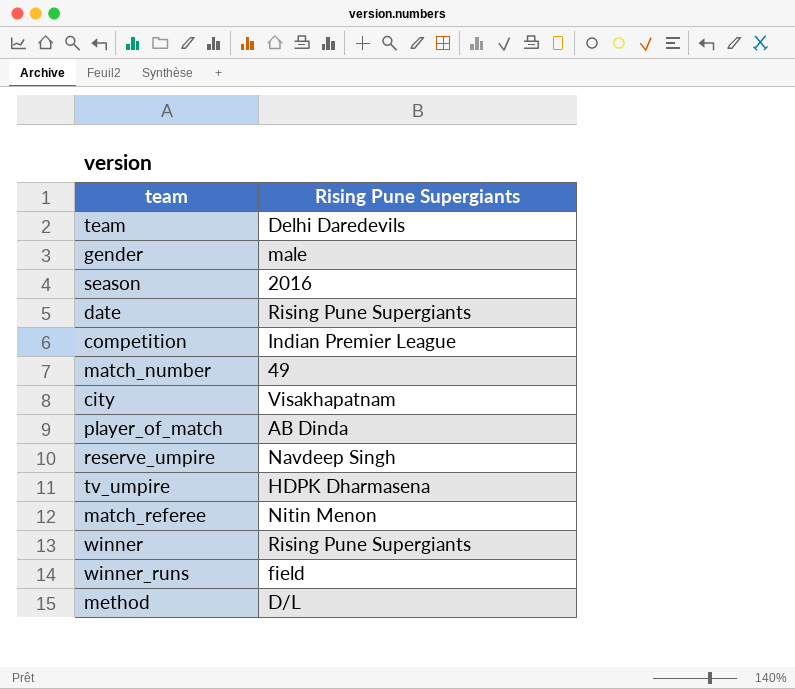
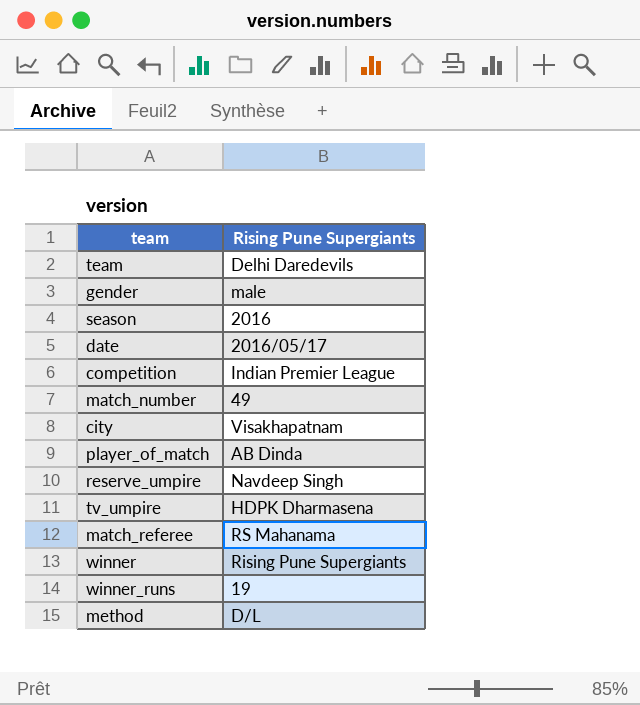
date | Rising Pune Supergiants: Rising Pune Supergiants -> 2016/05/17
match_referee | Rising Pune Supergiants: Nitin Menon -> RS Mahanama
winner_runs | Rising Pune Supergiants: field -> 19

